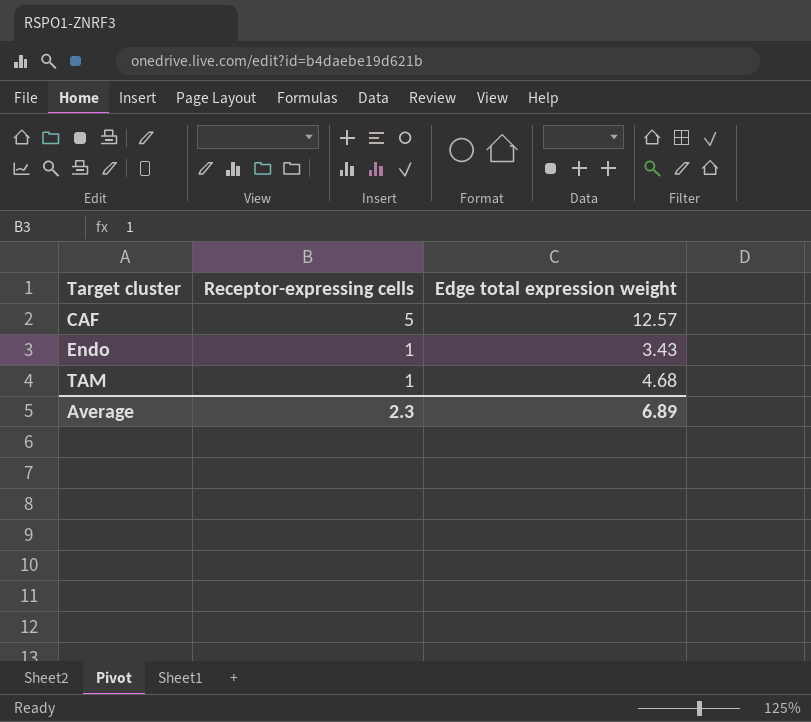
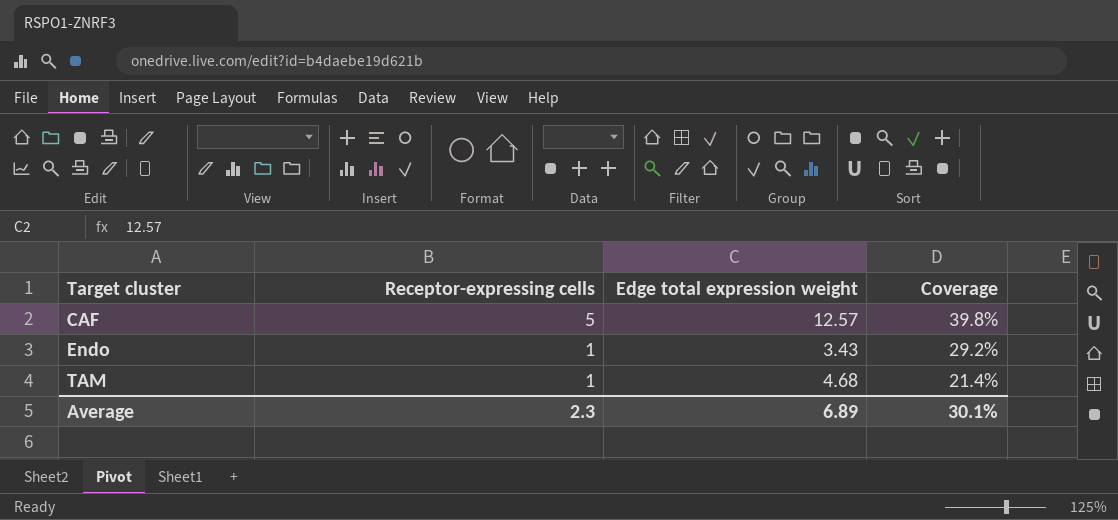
column Coverage | formula: none -> [Receptor-expressing cells] / [Edge total expression weight]

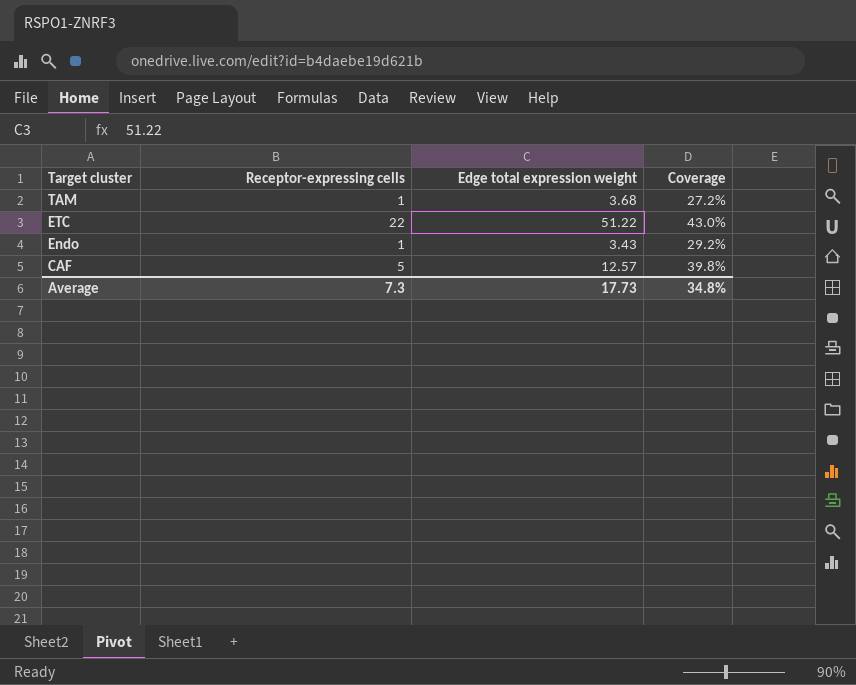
row order: Target cluster ascending -> Target cluster descending
TAM | Edge total expression weight: 4.68 -> 3.68
TAM | Coverage: 21.4% -> 27.2%
row ETC: none -> 22 | 51.22 | 43.0%
Average | Receptor-expressing cells: 2.3 -> 7.3
Average | Edge total expression weight: 6.89 -> 17.73
Average | Coverage: 30.1% -> 34.8%

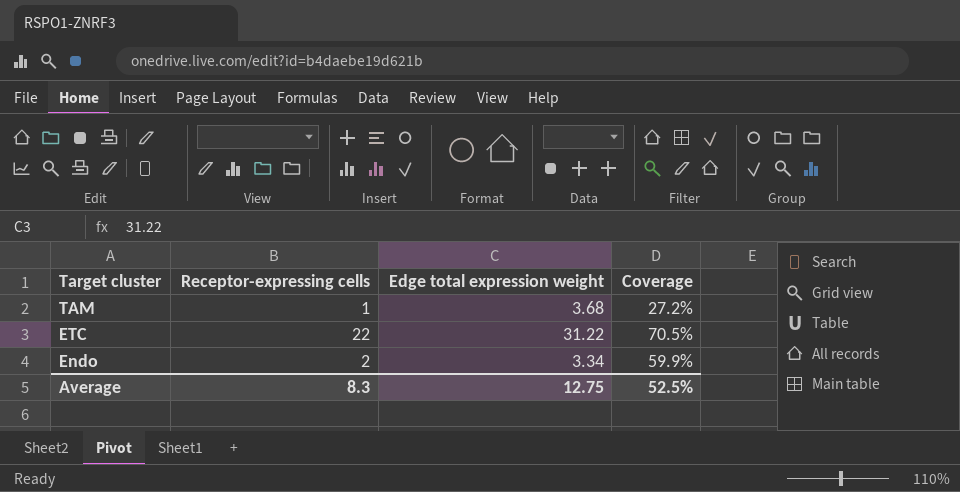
row CAF: 5 | 12.57 | 39.8% -> none
ETC | Edge total expression weight: 51.22 -> 31.22
ETC | Coverage: 43.0% -> 70.5%
Endo | Receptor-expressing cells: 1 -> 2
Endo | Edge total expression weight: 3.43 -> 3.34
Endo | Coverage: 29.2% -> 59.9%
Average | Receptor-expressing cells: 7.3 -> 8.3
Average | Edge total expression weight: 17.73 -> 12.75
Average | Coverage: 34.8% -> 52.5%

